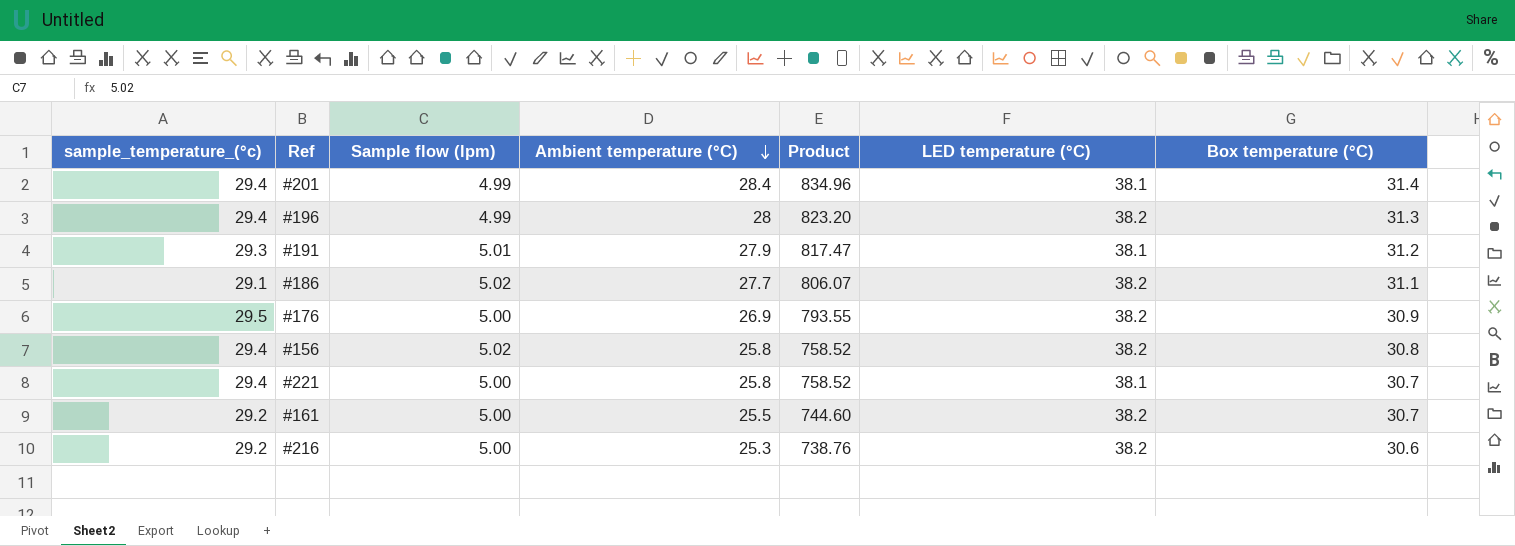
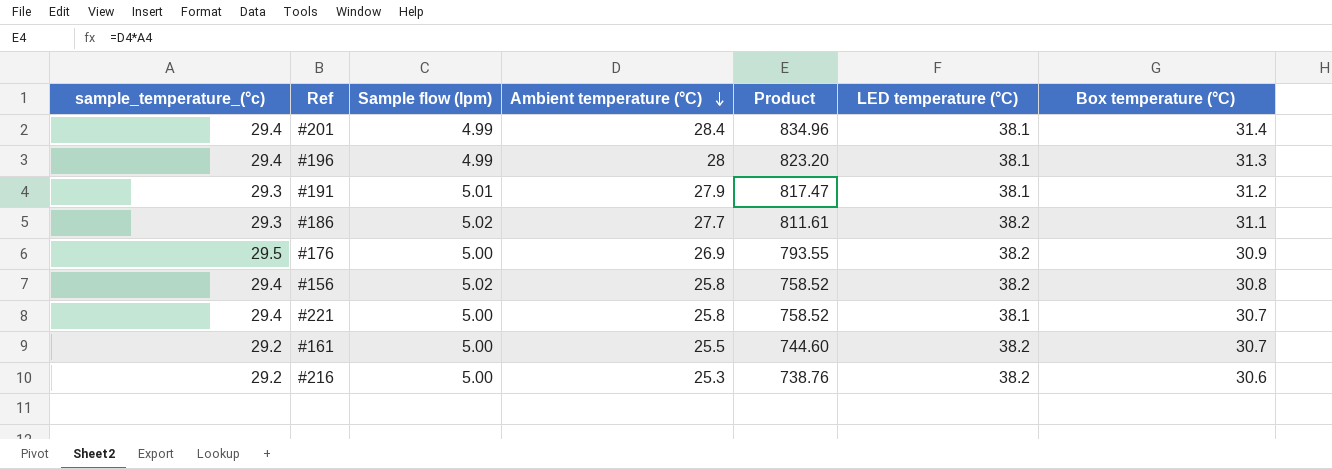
#196 | LED temperature (°C): 38.2 -> 38.1
#186 | sample_temperature_(°c): 29.1 -> 29.3
#186 | Product: 806.07 -> 811.61

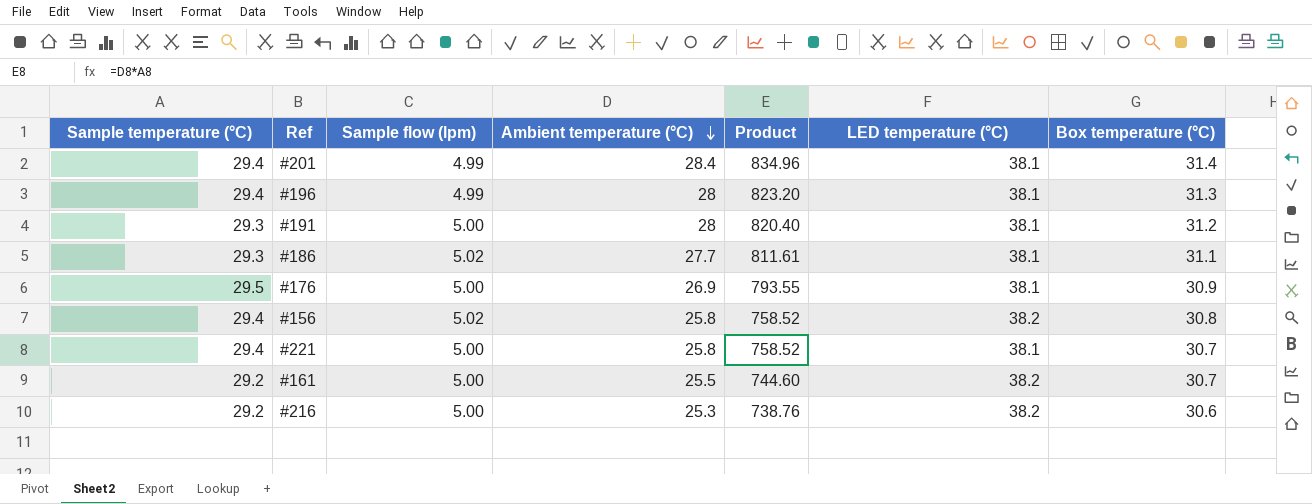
column name: sample_temperature_(°c) -> Sample temperature (°C)
#191 | Sample flow (lpm): 5.01 -> 5.00
#191 | Ambient temperature (°C): 27.9 -> 28
#191 | Product: 817.47 -> 820.40
#186 | LED temperature (°C): 38.2 -> 38.1
#176 | LED temperature (°C): 38.2 -> 38.1

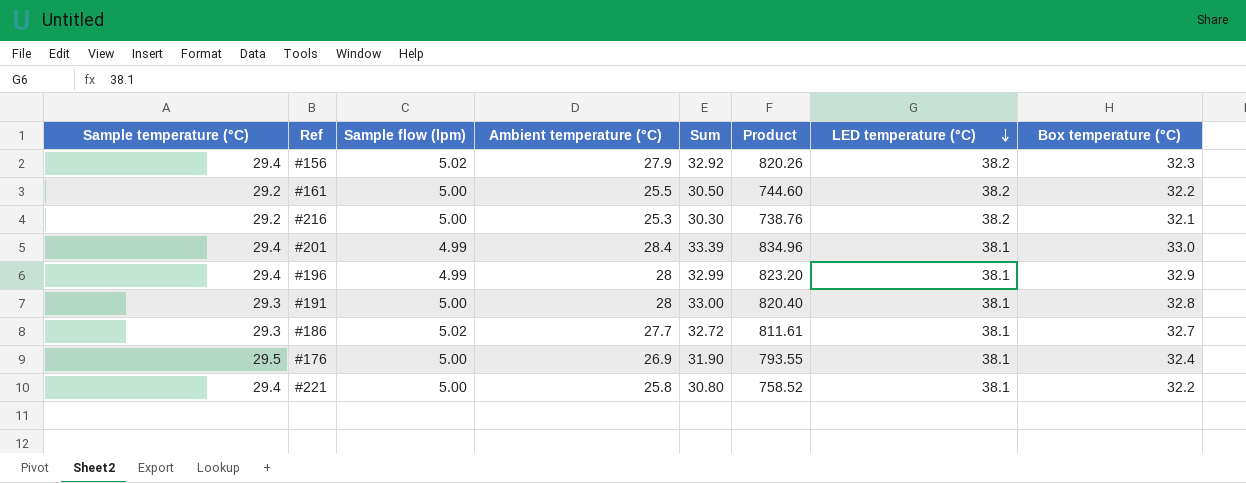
row order: Ambient temperature (°C) descending -> LED temperature (°C) descending
column Sum | formula: none -> [Sample flow (lpm)] + [Ambient temperature (°C)]
#156 | Ambient temperature (°C): 25.8 -> 27.9
#156 | Product: 758.52 -> 820.26
#156 | Box temperature (°C): 30.8 -> 32.3
#161 | Box temperature (°C): 30.7 -> 32.2
#216 | Box temperature (°C): 30.6 -> 32.1
#201 | Box temperature (°C): 31.4 -> 33.0
#196 | Box temperature (°C): 31.3 -> 32.9
#191 | Box temperature (°C): 31.2 -> 32.8
#186 | Box temperature (°C): 31.1 -> 32.7
#176 | Box temperature (°C): 30.9 -> 32.4
#221 | Box temperature (°C): 30.7 -> 32.2

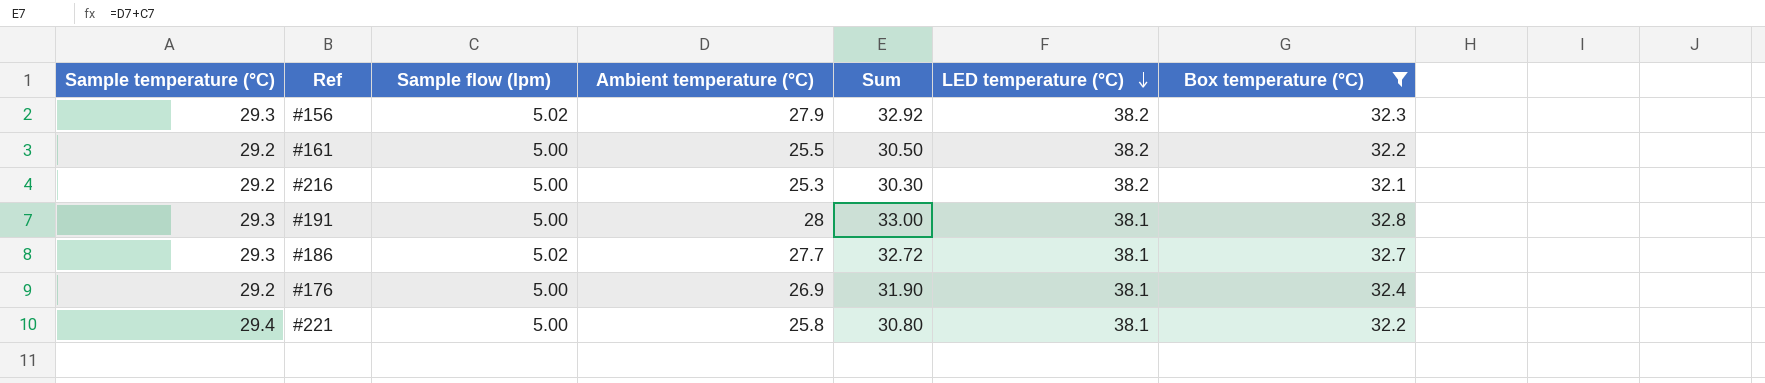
filter: none -> Box temperature (°C) <= 32.8
column Product | formula: [Sample temperature (°C)] * [Ambient temperature (°C)] -> none
#156 | Sample temperature (°C): 29.4 -> 29.3
#176 | Sample temperature (°C): 29.5 -> 29.2

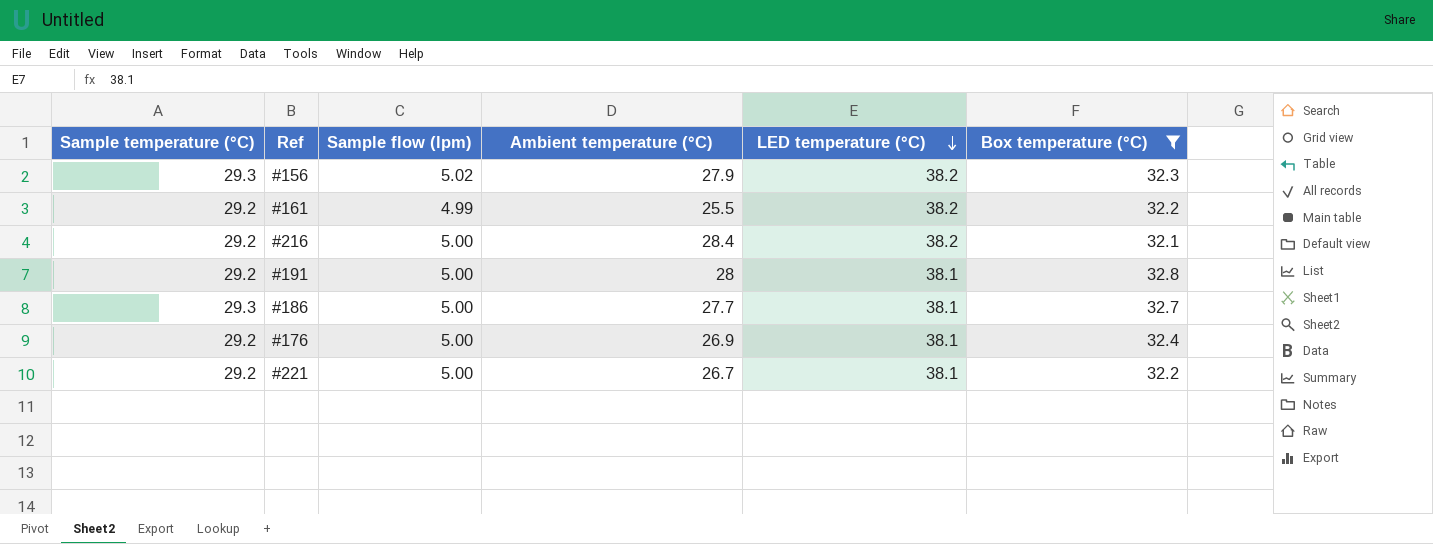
column Sum | formula: [Sample flow (lpm)] + [Ambient temperature (°C)] -> none
#161 | Sample flow (lpm): 5.00 -> 4.99
#216 | Ambient temperature (°C): 25.3 -> 28.4
#191 | Sample temperature (°C): 29.3 -> 29.2
#186 | Sample flow (lpm): 5.02 -> 5.00
#221 | Sample temperature (°C): 29.4 -> 29.2
#221 | Ambient temperature (°C): 25.8 -> 26.7

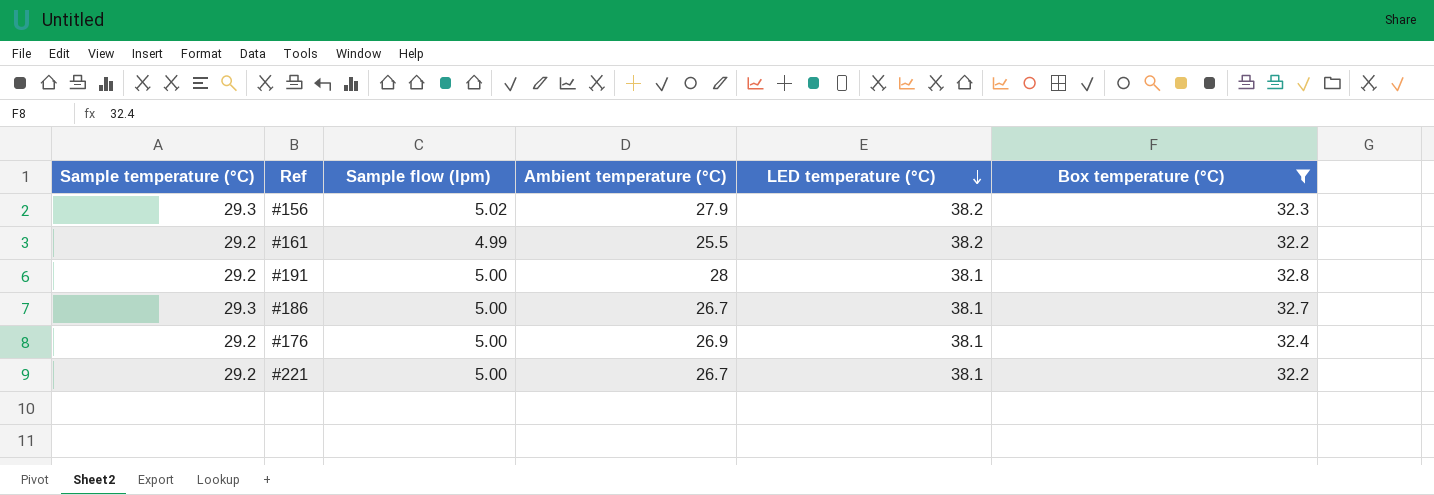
row #216: 29.2 | 5.00 | 28.4 | 38.2 | 32.1 -> none
#186 | Ambient temperature (°C): 27.7 -> 26.7

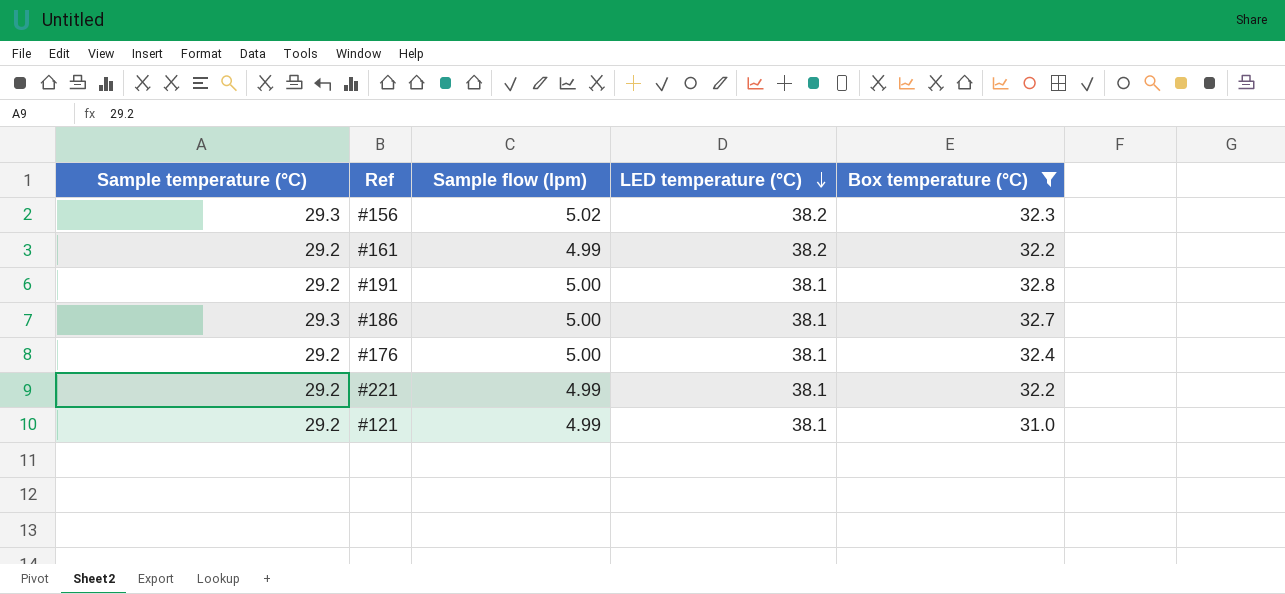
column Ambient temperature (°C) | position: 4 -> none
#221 | Sample flow (lpm): 5.00 -> 4.99
row #121: none -> 29.2 | 4.99 | 38.1 | 31.0

